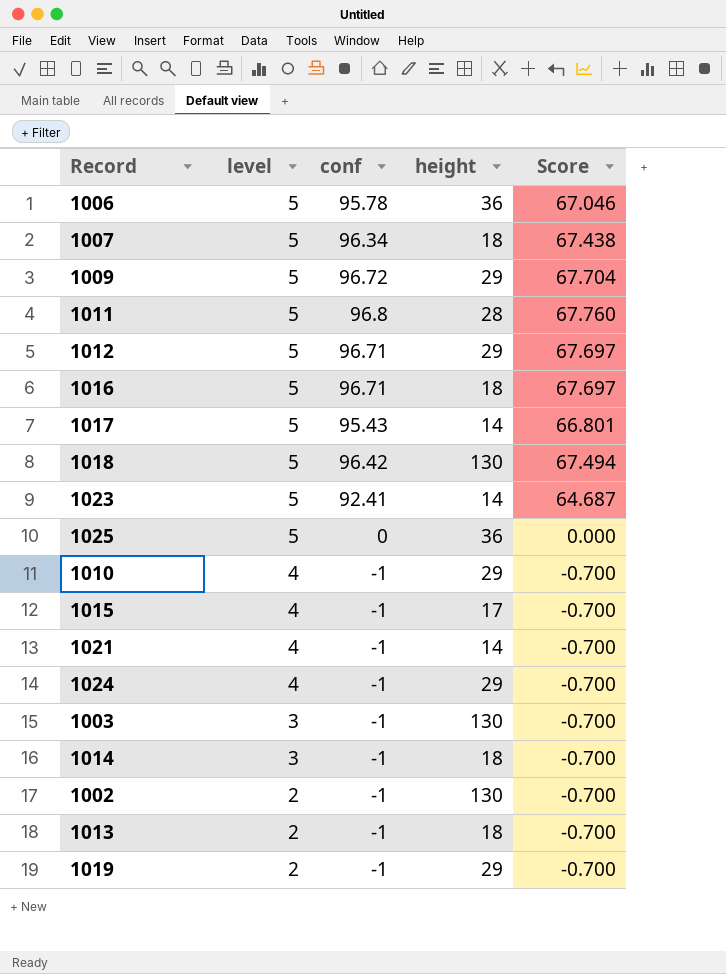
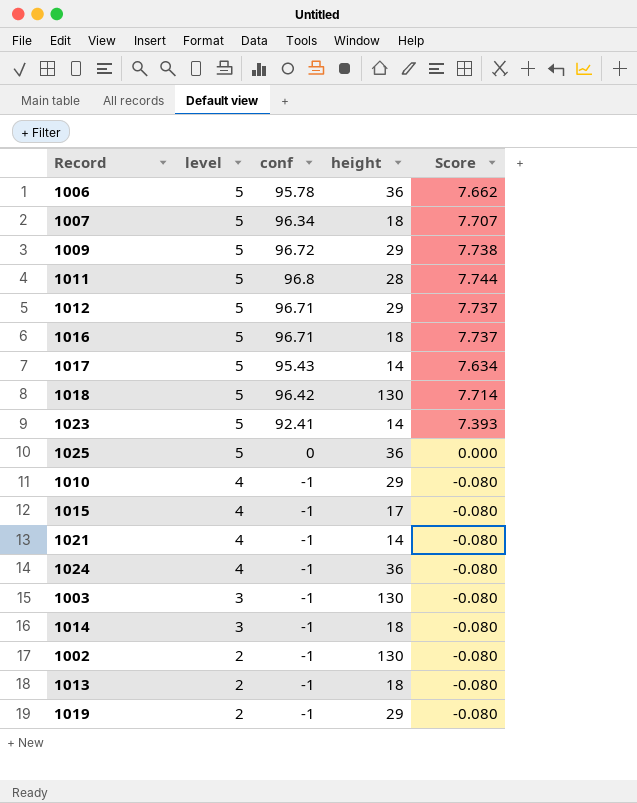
column Score | formula: [conf] * 0.7 -> [conf] * 0.08
1024 | height: 29 -> 36

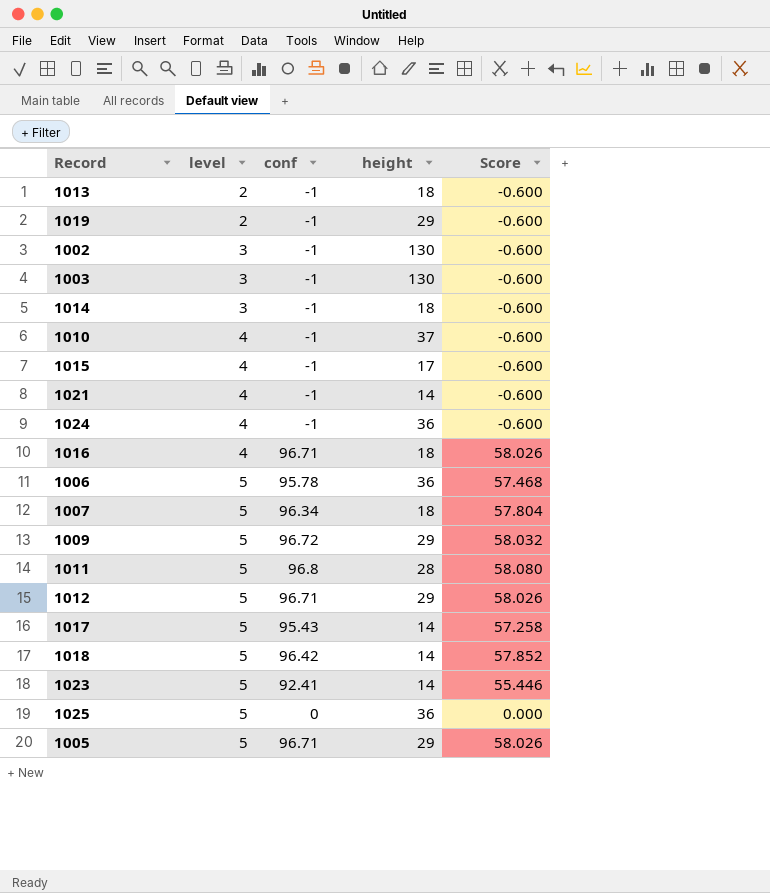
row order: level descending -> level ascending
column Score | formula: [conf] * 0.08 -> [conf] * 0.6
1002 | level: 2 -> 3
1010 | height: 29 -> 37
1016 | level: 5 -> 4
1018 | height: 130 -> 14
row 1005: none -> 5 | 96.71 | 29 | 58.026

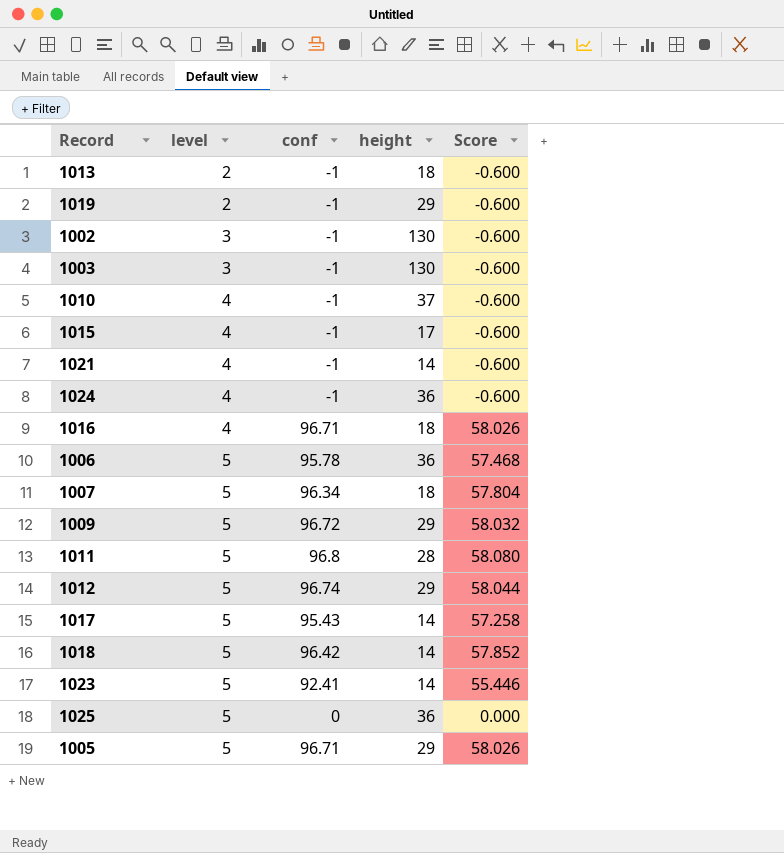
row 1014: 3 | -1 | 18 | -0.600 -> none
1012 | conf: 96.71 -> 96.74
1012 | Score: 58.026 -> 58.044

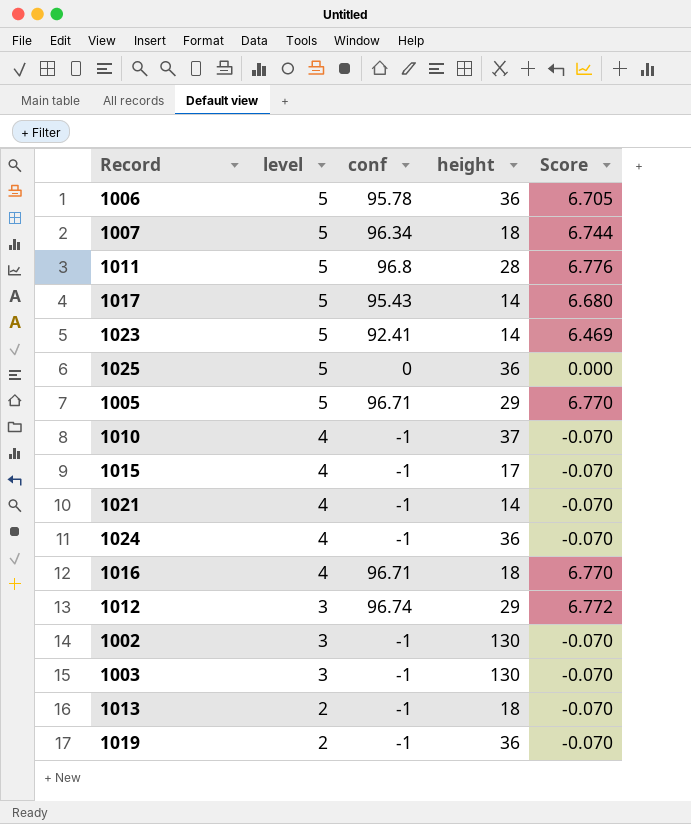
row order: level ascending -> level descending
column Score | formula: [conf] * 0.6 -> [conf] * 0.07
row 1009: 5 | 96.72 | 29 | 58.032 -> none
row 1018: 5 | 96.42 | 14 | 57.852 -> none
1012 | level: 5 -> 3
1019 | height: 29 -> 36

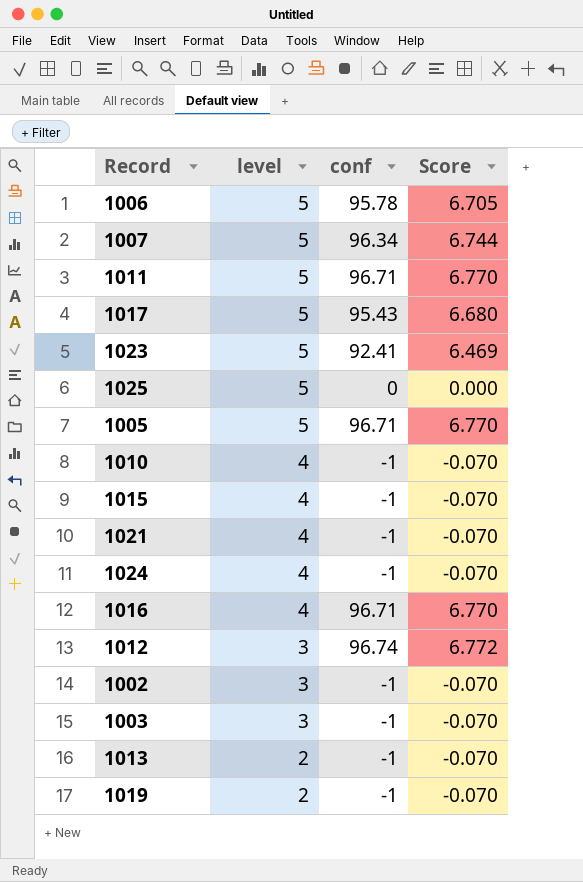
column height | position: 4 -> none
1011 | conf: 96.8 -> 96.71
1011 | Score: 6.776 -> 6.770

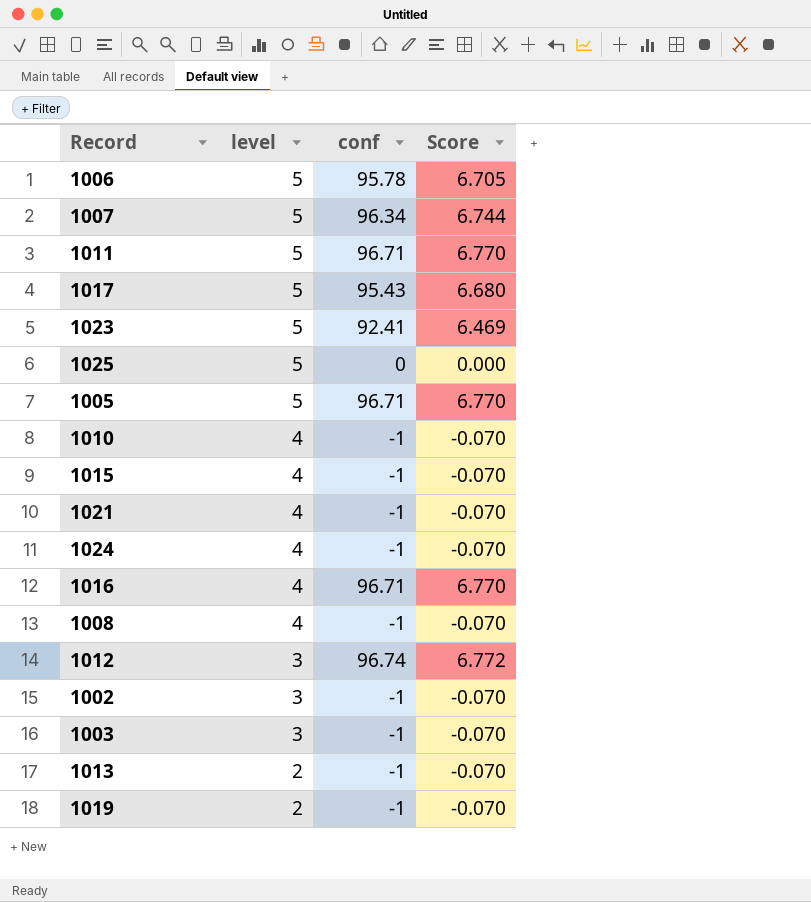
row 1008: none -> 4 | -1 | -0.070

